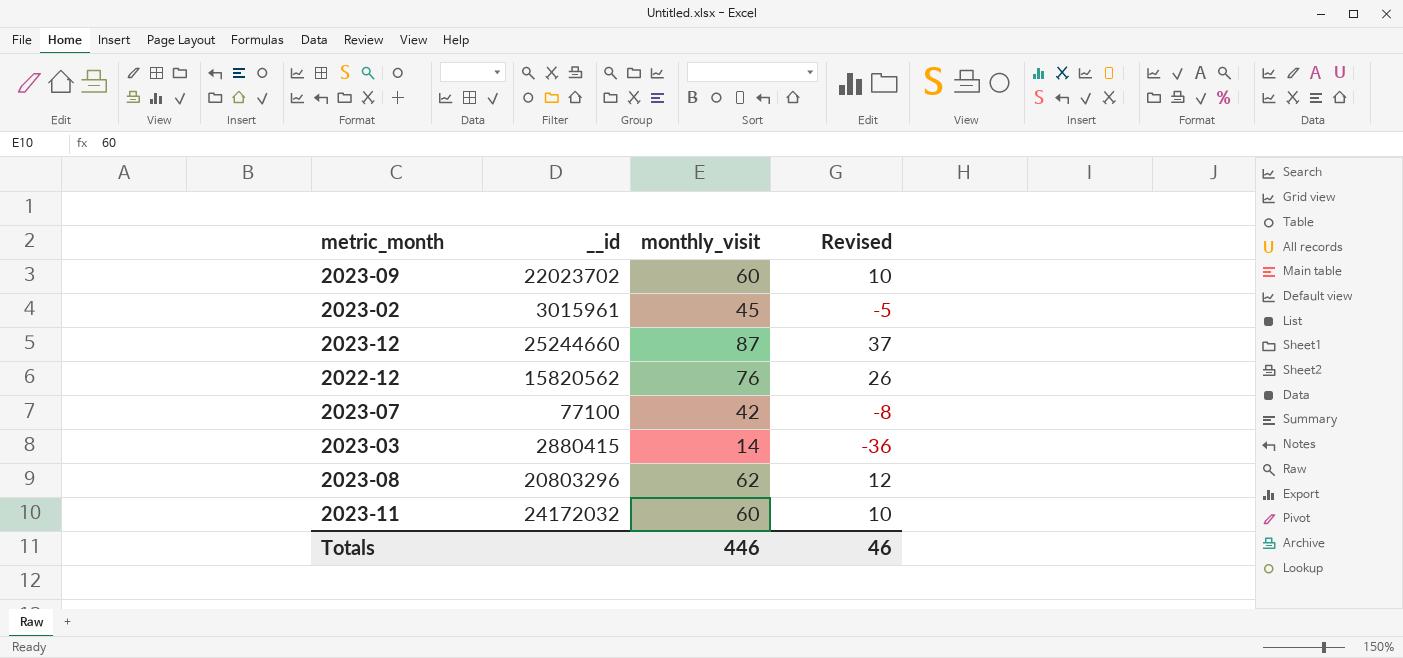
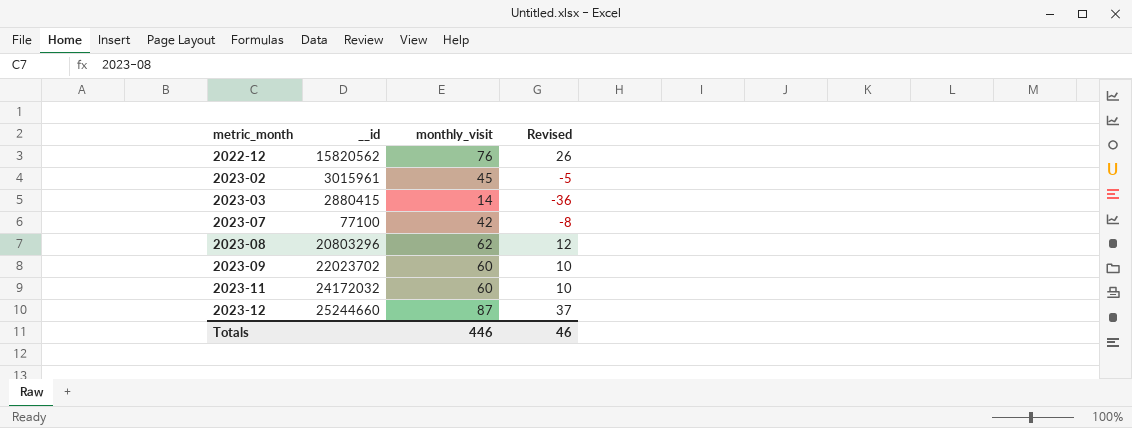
row order: none -> metric_month ascending

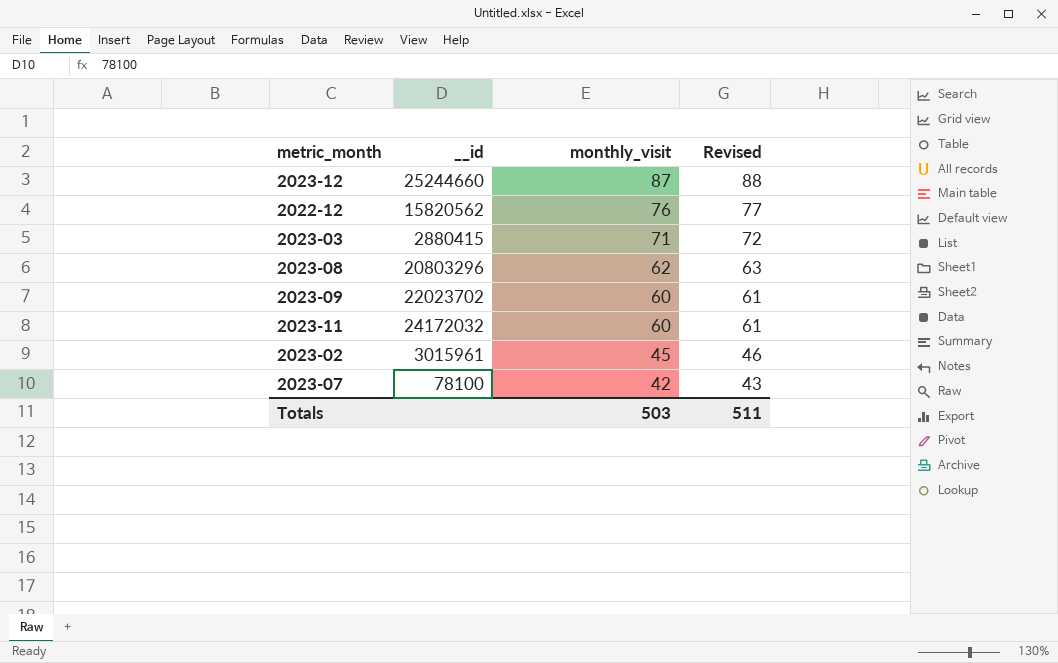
row order: metric_month ascending -> monthly_visit descending
column Revised | formula: [monthly_visit] - 50 -> [monthly_visit] + 1
2023-03 | monthly_visit: 14 -> 71
2023-07 | __id: 77100 -> 78100
Totals | monthly_visit: 446 -> 503
Totals | Revised: 46 -> 511

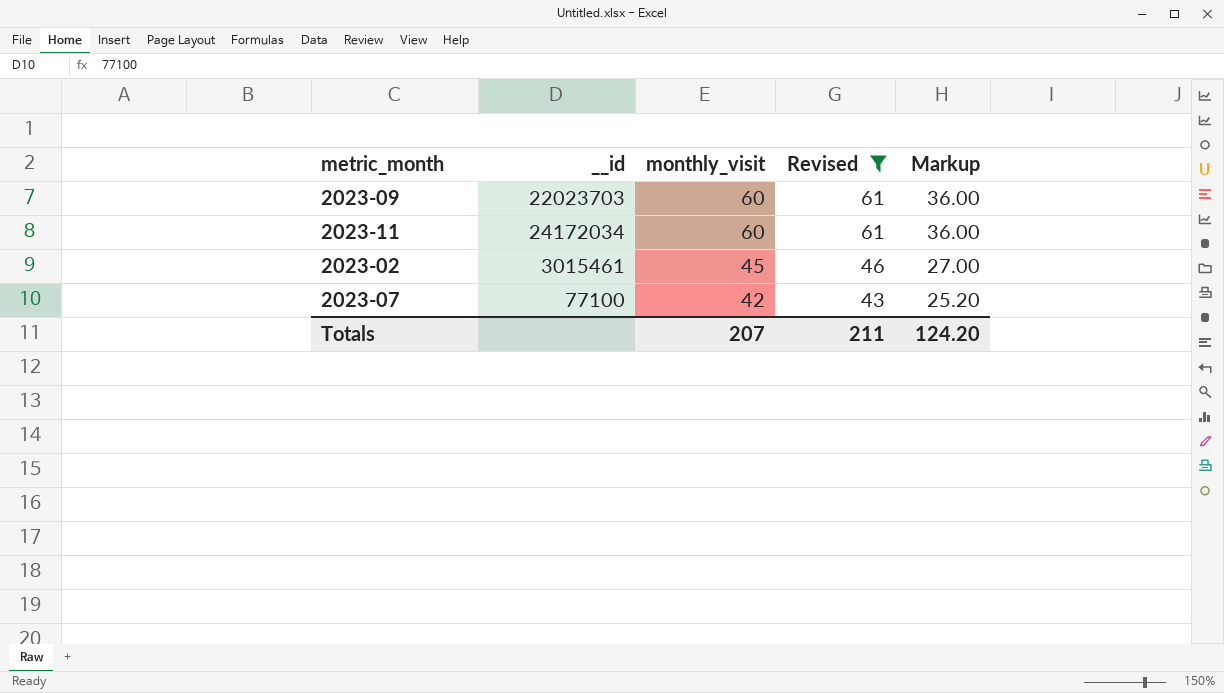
filter: none -> Revised <= 61
column Markup | formula: none -> [monthly_visit] * 0.6
2023-09 | __id: 22023702 -> 22023703
2023-11 | __id: 24172032 -> 24172034
2023-02 | __id: 3015961 -> 3015461
2023-07 | __id: 78100 -> 77100
Totals | monthly_visit: 503 -> 207
Totals | Revised: 511 -> 211

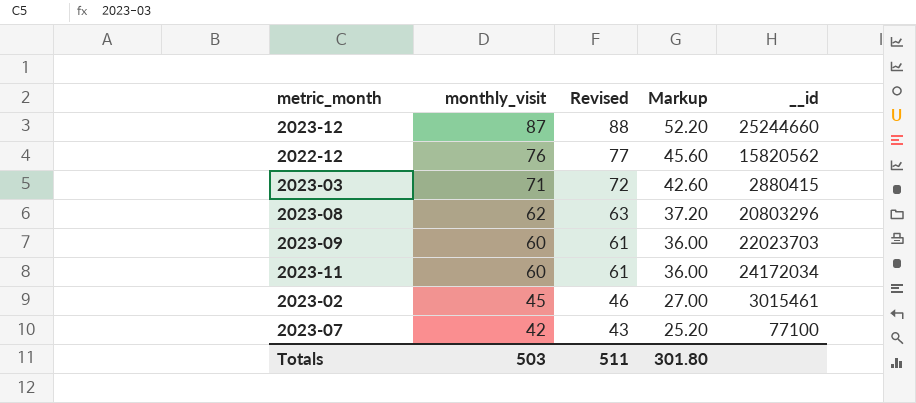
filter: Revised <= 61 -> none
column __id | position: 2 -> 5
Totals | monthly_visit: 207 -> 503
Totals | Revised: 211 -> 511
Totals | Markup: 124.20 -> 301.80

